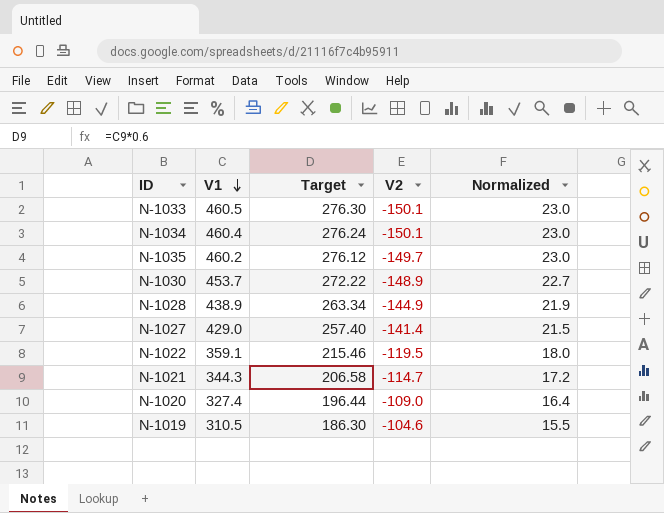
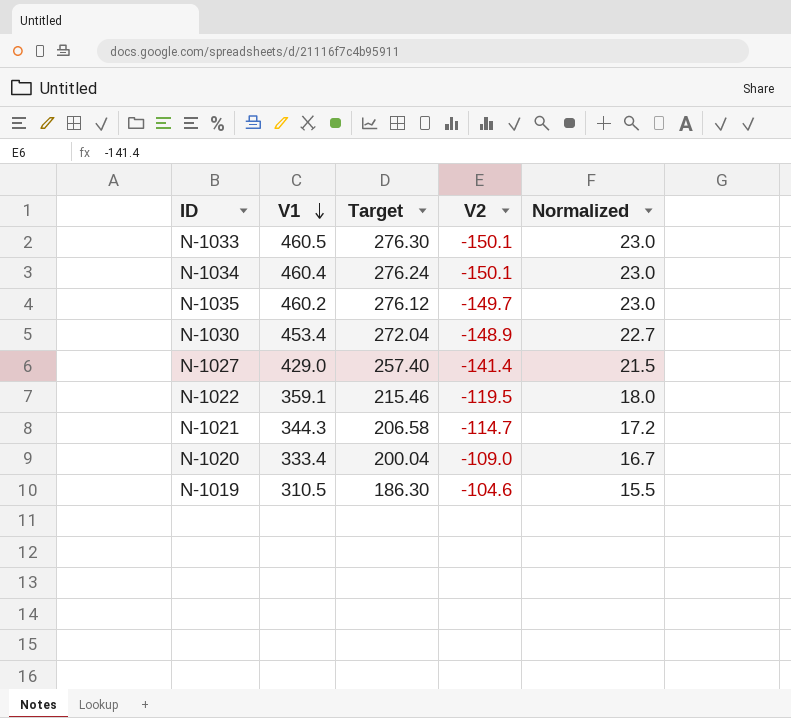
row N-1028: 438.9 | 263.34 | -144.9 | 21.9 -> none
N-1030 | V1: 453.7 -> 453.4
N-1030 | Target: 272.22 -> 272.04
N-1020 | V1: 327.4 -> 333.4
N-1020 | Target: 196.44 -> 200.04
N-1020 | Normalized: 16.4 -> 16.7

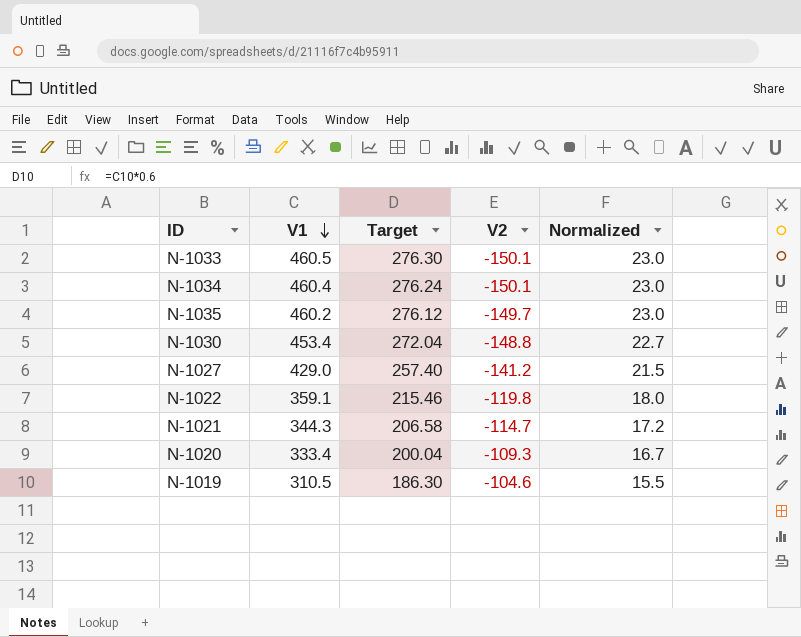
N-1030 | V2: -148.9 -> -148.8
N-1027 | V2: -141.4 -> -141.2
N-1022 | V2: -119.5 -> -119.8
N-1020 | V2: -109.0 -> -109.3

